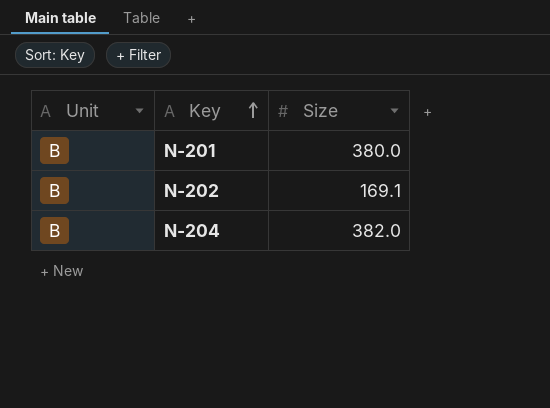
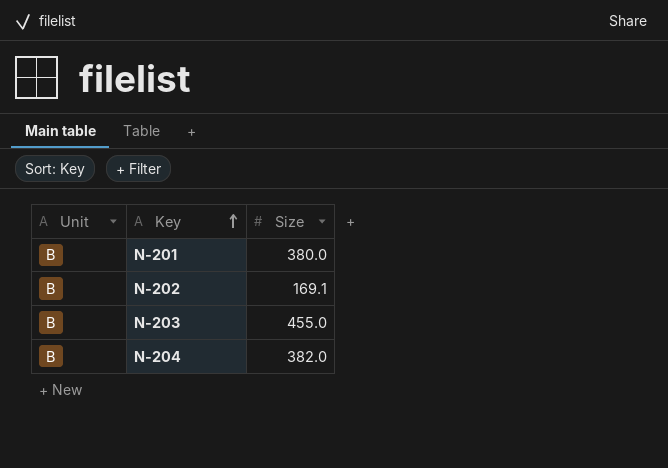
row N-203: none -> B | 455.0

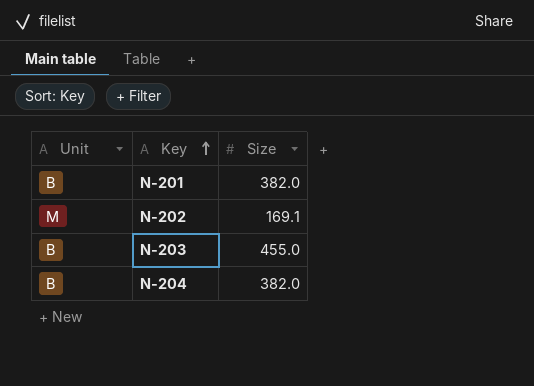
N-201 | Size: 380.0 -> 382.0
N-202 | Unit: B -> M

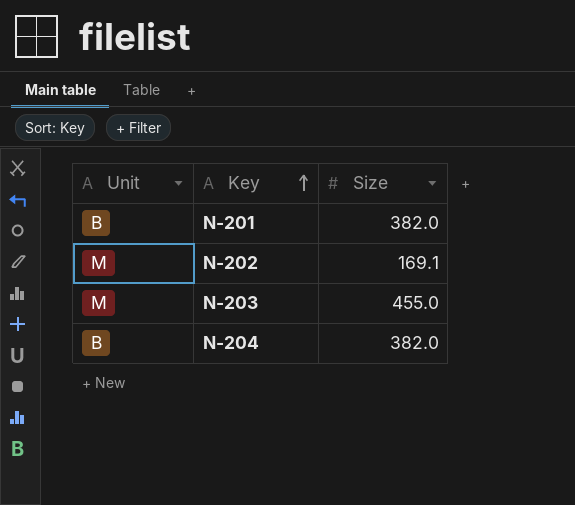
N-203 | Unit: B -> M

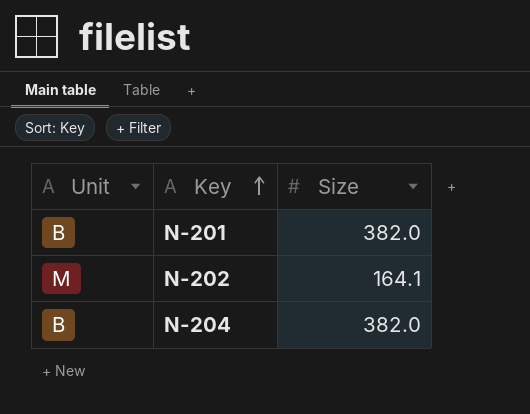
row N-203: M | 455.0 -> none
N-202 | Size: 169.1 -> 164.1

